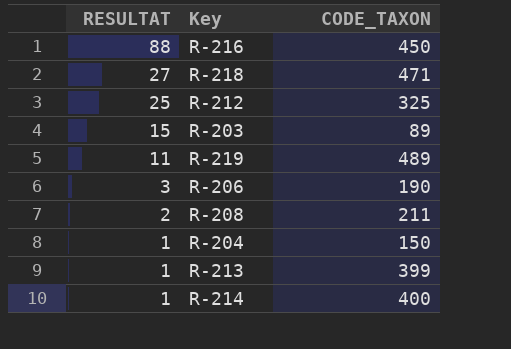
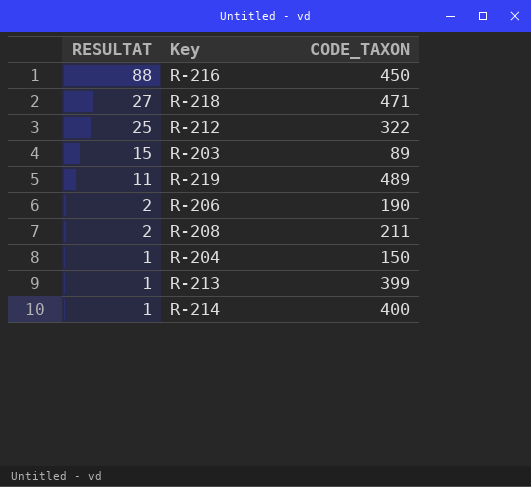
R-212 | CODE_TAXON: 325 -> 322
R-206 | RESULTAT: 3 -> 2

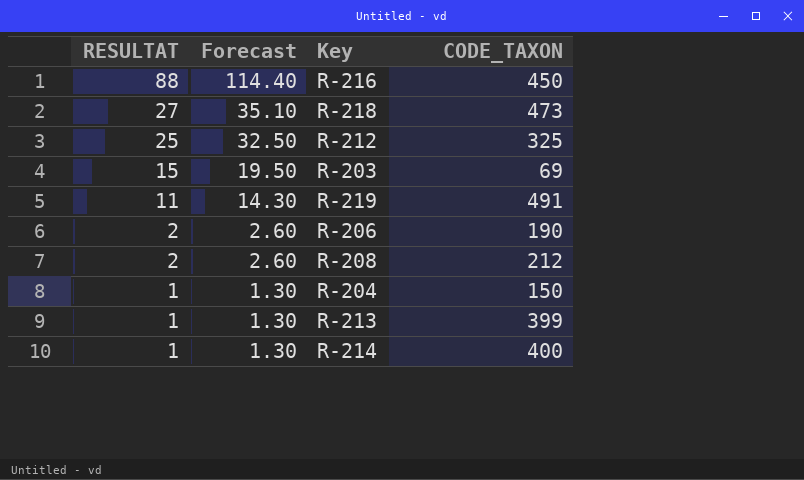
column Forecast | formula: none -> [RESULTAT] * 1.3
R-218 | CODE_TAXON: 471 -> 473
R-212 | CODE_TAXON: 322 -> 325
R-203 | CODE_TAXON: 89 -> 69
R-219 | CODE_TAXON: 489 -> 491
R-208 | CODE_TAXON: 211 -> 212

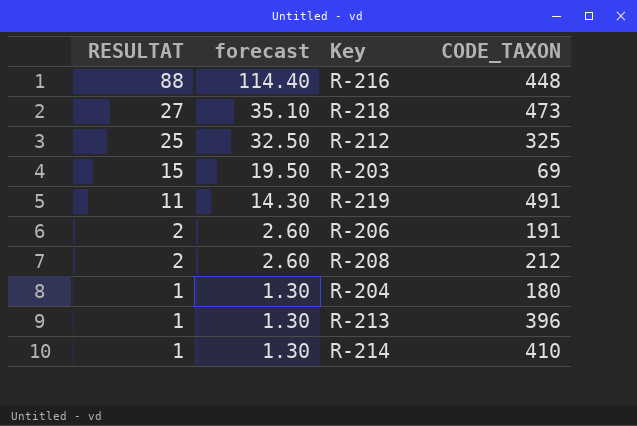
column name: Forecast -> forecast
R-216 | CODE_TAXON: 450 -> 448
R-206 | CODE_TAXON: 190 -> 191
R-204 | CODE_TAXON: 150 -> 180
R-213 | CODE_TAXON: 399 -> 396
R-214 | CODE_TAXON: 400 -> 410

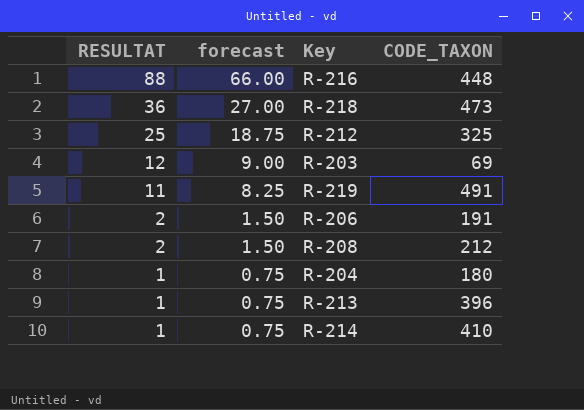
column forecast | formula: [RESULTAT] * 1.3 -> [RESULTAT] * 0.75
R-218 | RESULTAT: 27 -> 36
R-203 | RESULTAT: 15 -> 12

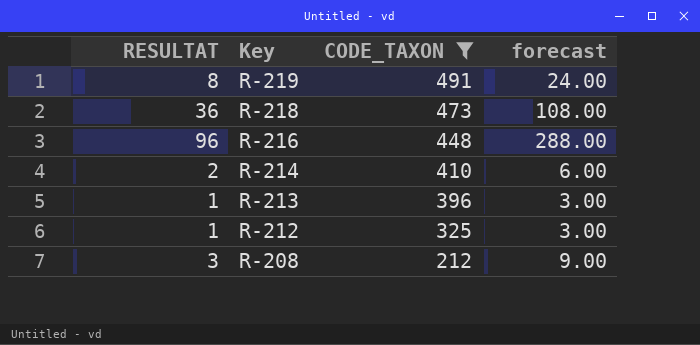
filter: none -> CODE_TAXON >= 212
row order: RESULTAT descending -> Key descending
column forecast | formula: [RESULTAT] * 0.75 -> [RESULTAT] * 3
column forecast | position: 2 -> 4
R-219 | RESULTAT: 11 -> 8
R-216 | RESULTAT: 88 -> 96
R-214 | RESULTAT: 1 -> 2
R-212 | RESULTAT: 25 -> 1
R-208 | RESULTAT: 2 -> 3

